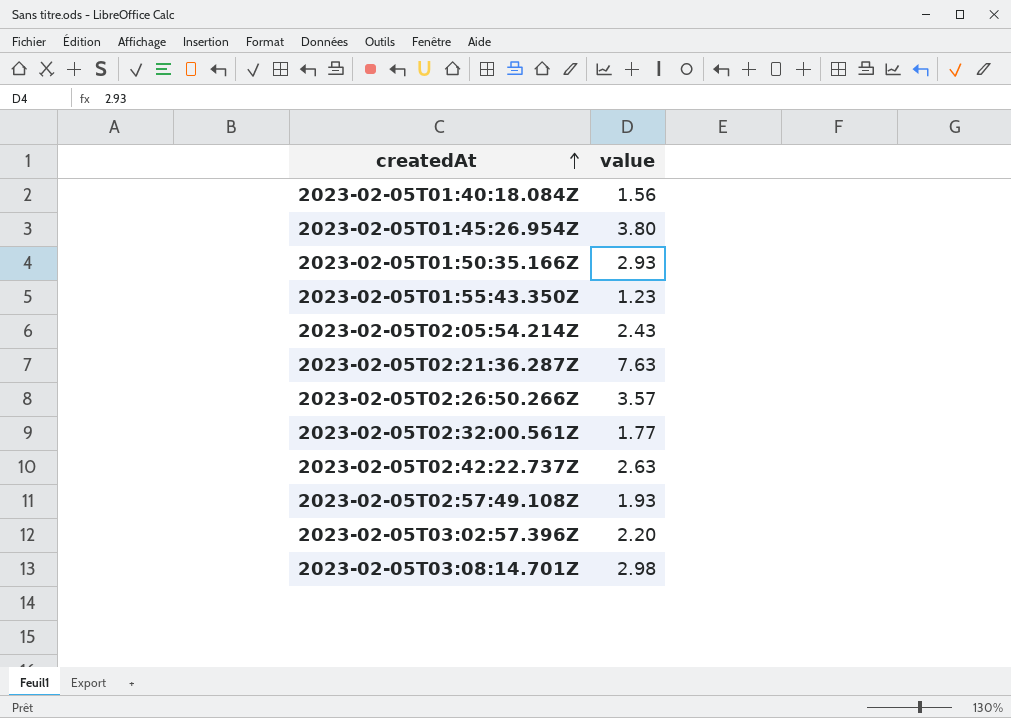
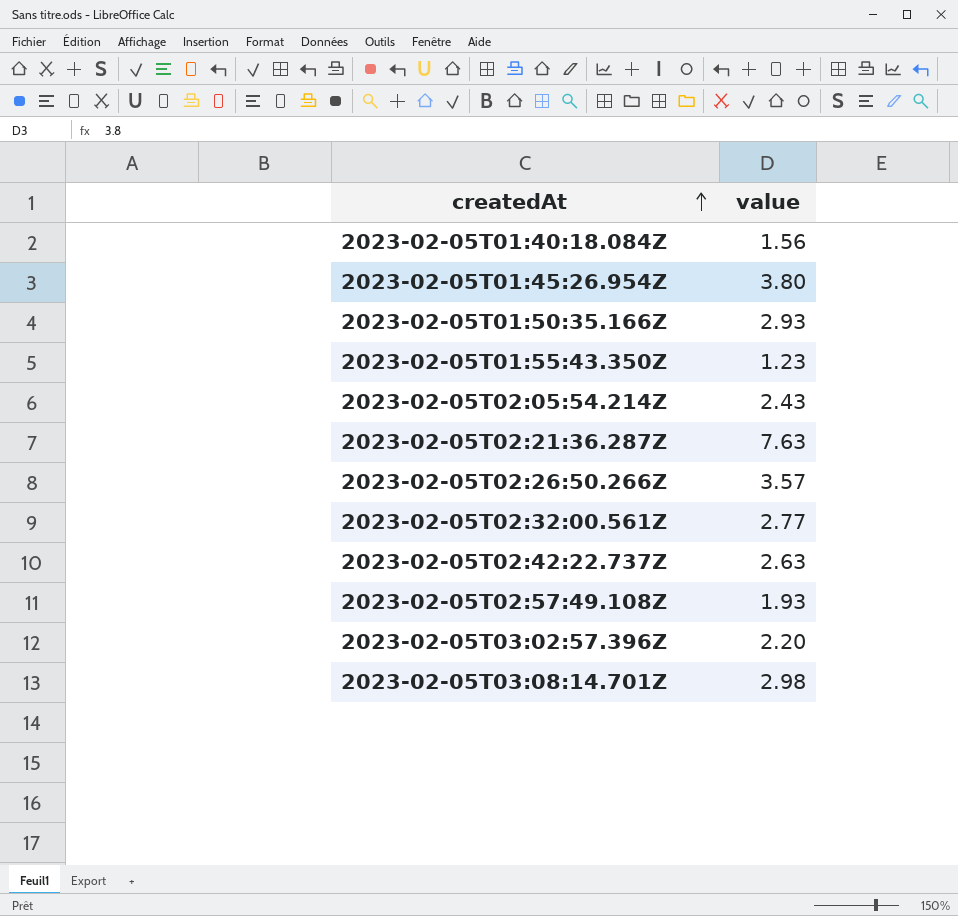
2023-02-05T02:32:00.561Z | value: 1.77 -> 2.77

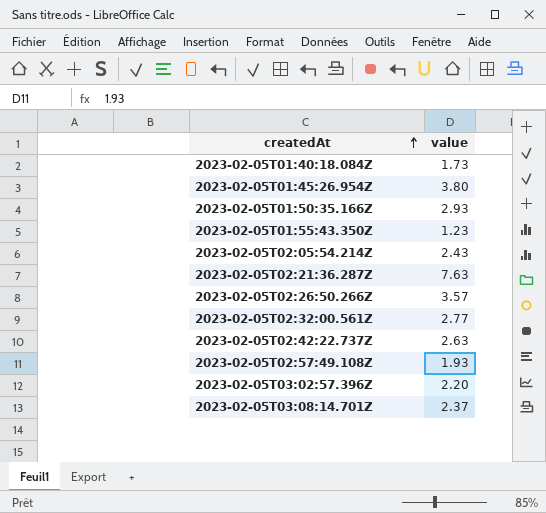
2023-02-05T01:40:18.084Z | value: 1.56 -> 1.73
2023-02-05T03:08:14.701Z | value: 2.98 -> 2.37

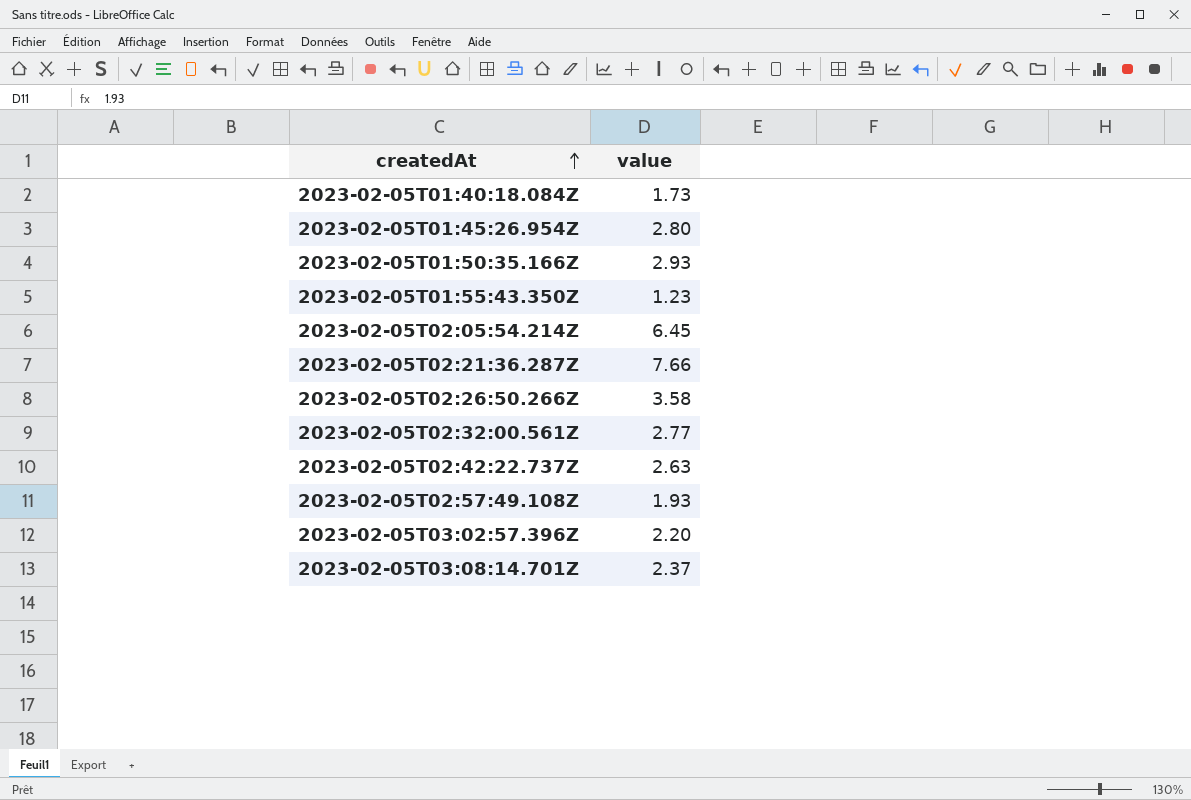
2023-02-05T01:45:26.954Z | value: 3.80 -> 2.80
2023-02-05T02:05:54.214Z | value: 2.43 -> 6.45
2023-02-05T02:21:36.287Z | value: 7.63 -> 7.66
2023-02-05T02:26:50.266Z | value: 3.57 -> 3.58

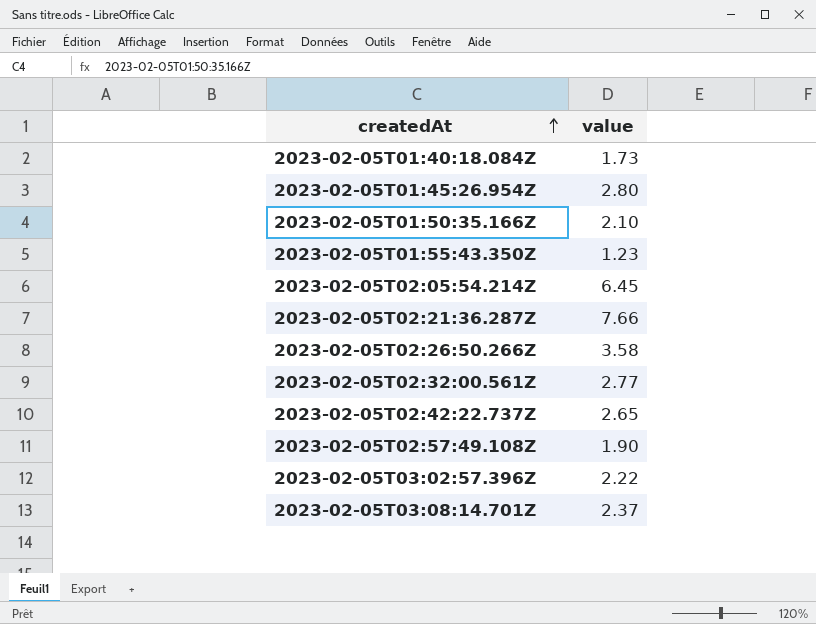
2023-02-05T01:50:35.166Z | value: 2.93 -> 2.10
2023-02-05T02:42:22.737Z | value: 2.63 -> 2.65
2023-02-05T02:57:49.108Z | value: 1.93 -> 1.90
2023-02-05T03:02:57.396Z | value: 2.20 -> 2.22

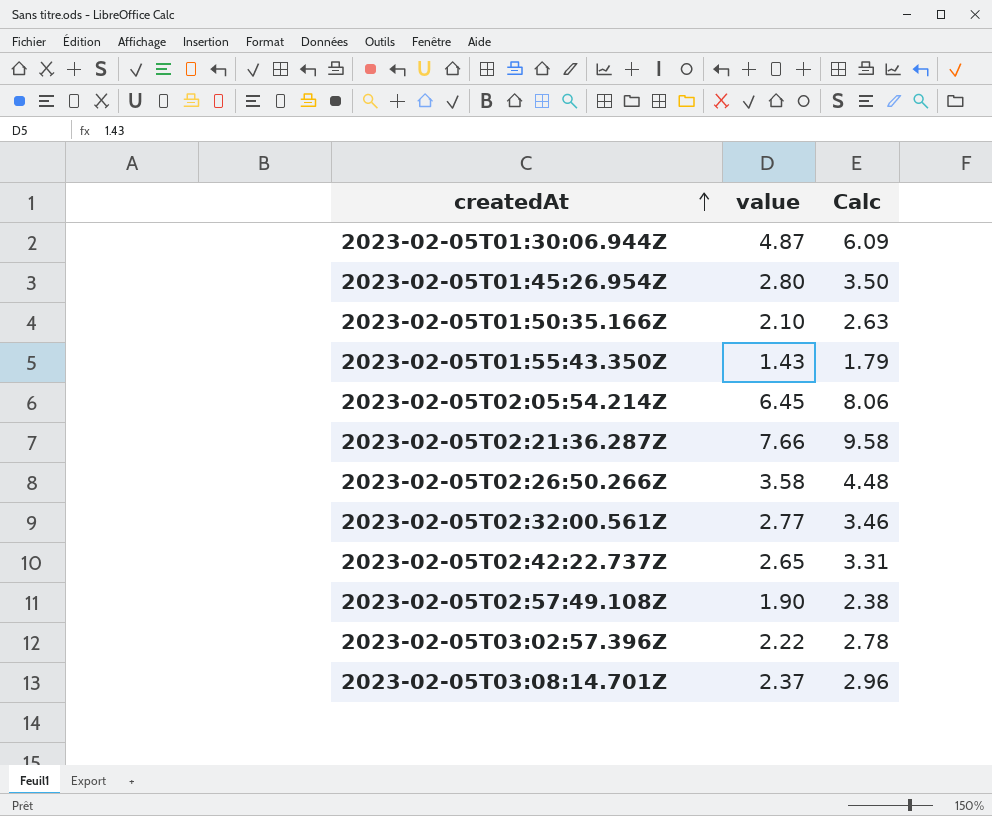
column Calc | formula: none -> [value] * 1.25
row 2023-02-05T01:40:18.084Z: 1.73 -> none
row 2023-02-05T01:30:06.944Z: none -> 4.87 | 6.09
2023-02-05T01:55:43.350Z | value: 1.23 -> 1.43

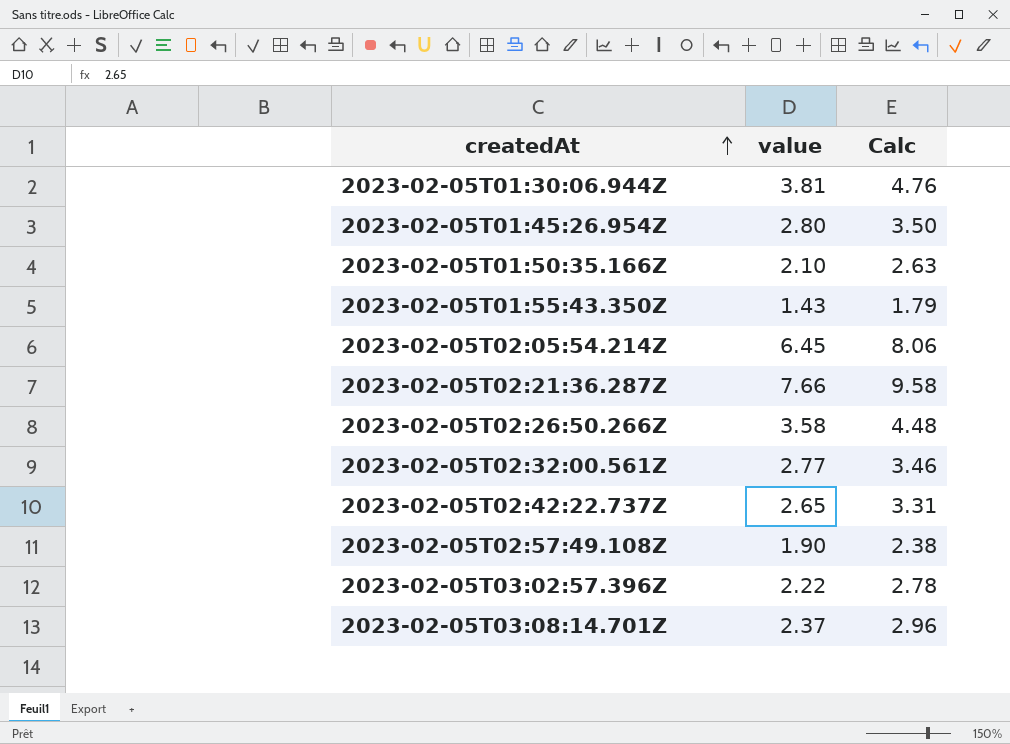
2023-02-05T01:30:06.944Z | value: 4.87 -> 3.81
2023-02-05T01:30:06.944Z | Calc: 6.09 -> 4.76

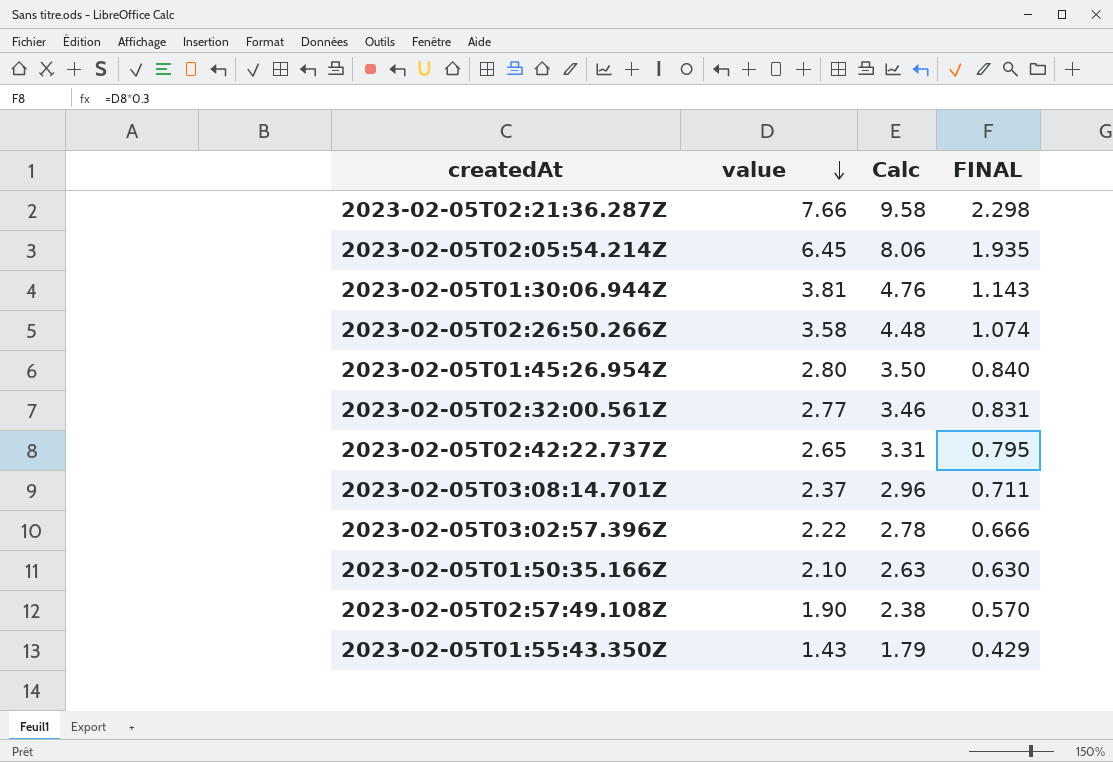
row order: createdAt ascending -> value descending
column FINAL | formula: none -> [value] * 0.3

